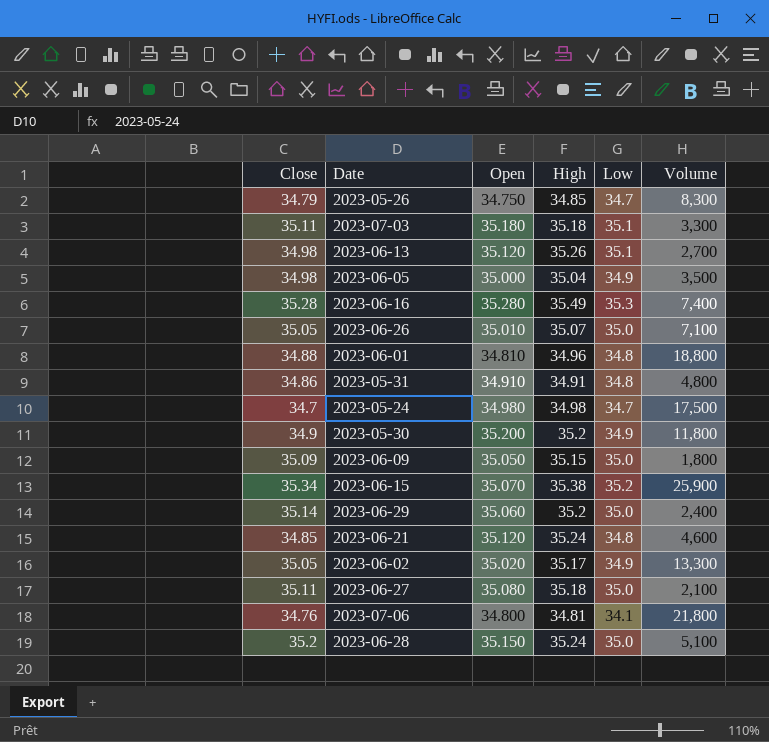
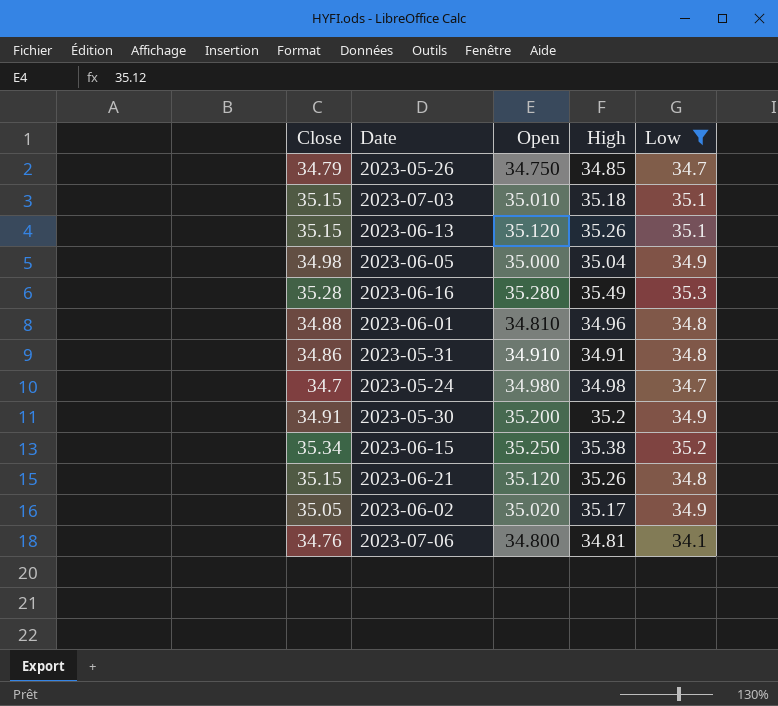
filter: none -> Low != 35.0
column Volume | position: 6 -> none
2023-07-03 | Close: 35.11 -> 35.15
2023-07-03 | Open: 35.180 -> 35.010
2023-06-13 | Close: 34.98 -> 35.15
2023-05-30 | Close: 34.9 -> 34.91
2023-06-15 | Open: 35.070 -> 35.250
2023-06-21 | Close: 34.85 -> 35.15
2023-06-21 | High: 35.24 -> 35.26

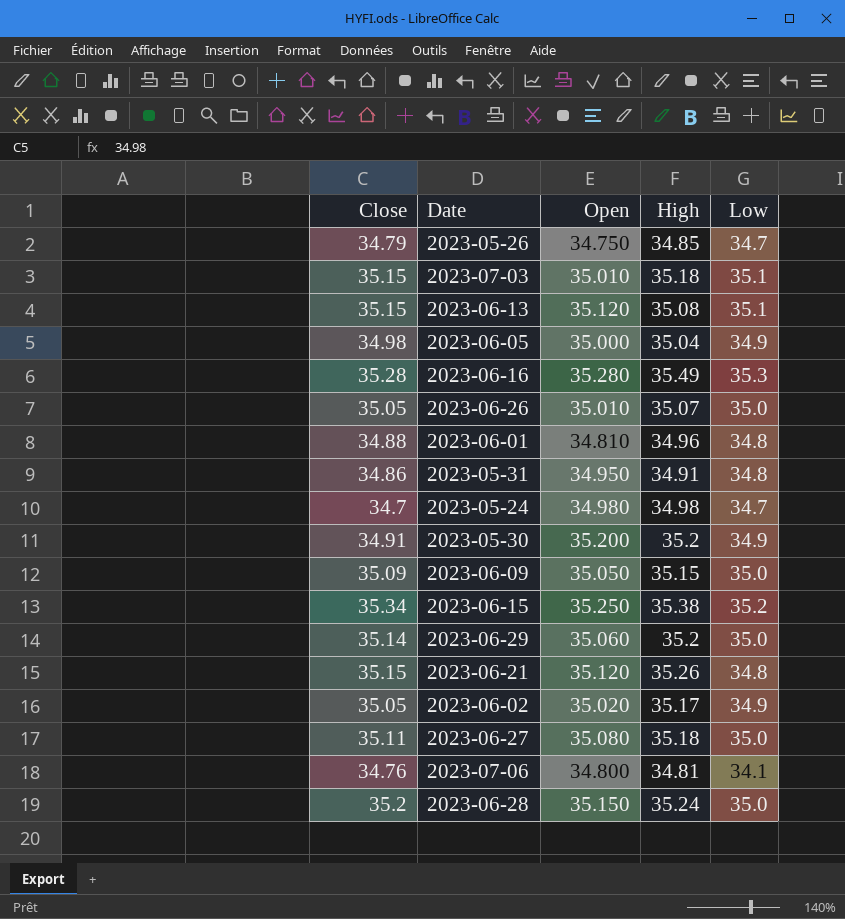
filter: Low != 35.0 -> none
2023-06-13 | High: 35.26 -> 35.08
2023-05-31 | Open: 34.910 -> 34.950

